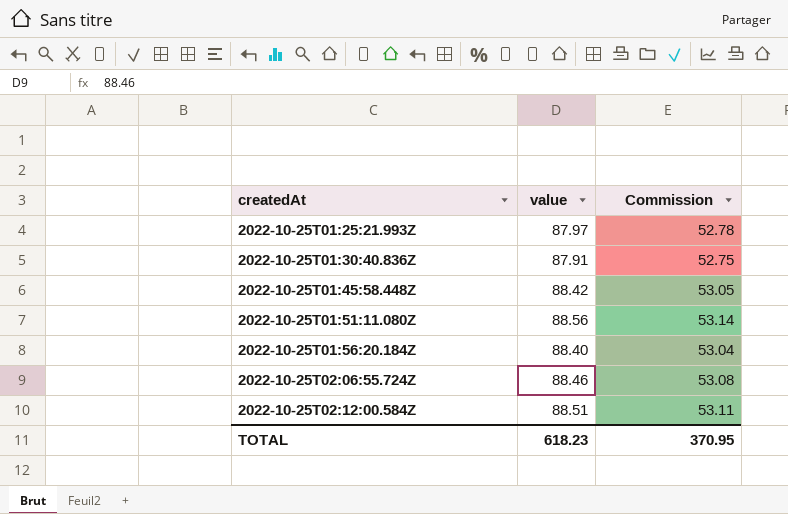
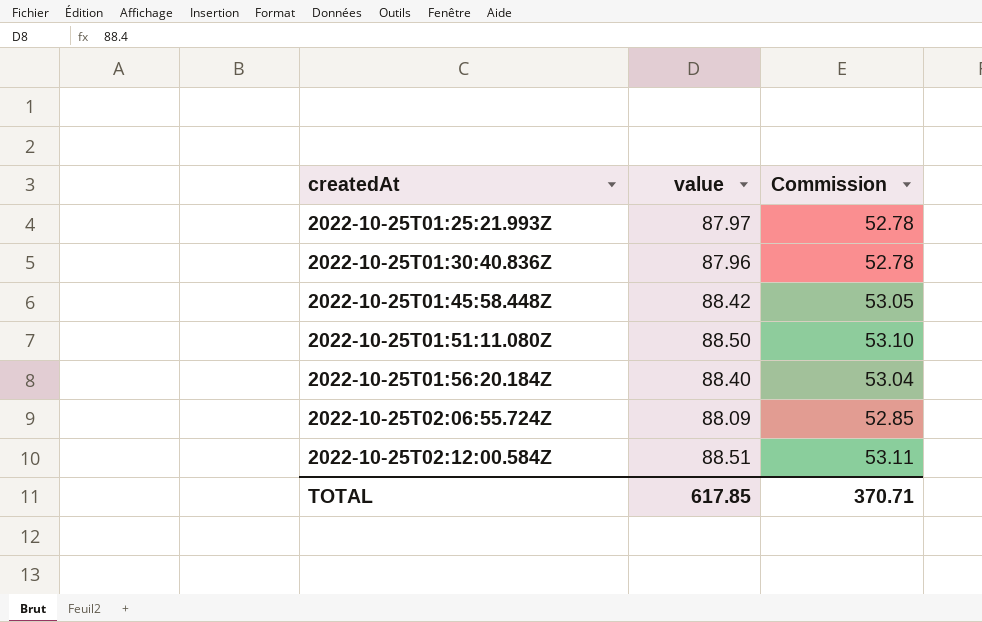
2022-10-25T01:30:40.836Z | value: 87.91 -> 87.96
2022-10-25T01:30:40.836Z | Commission: 52.75 -> 52.78
2022-10-25T01:51:11.080Z | value: 88.56 -> 88.50
2022-10-25T01:51:11.080Z | Commission: 53.14 -> 53.10
2022-10-25T02:06:55.724Z | value: 88.46 -> 88.09
2022-10-25T02:06:55.724Z | Commission: 53.08 -> 52.85
TOTAL | value: 618.23 -> 617.85
TOTAL | Commission: 370.95 -> 370.71

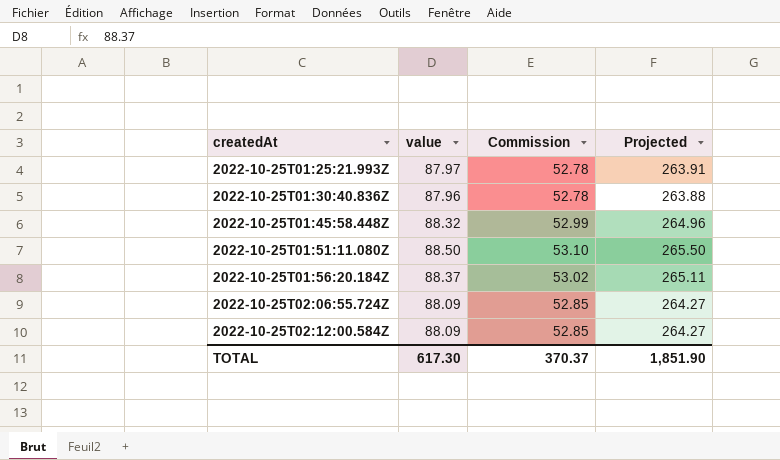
column Projected | formula: none -> [value] * 3
2022-10-25T01:45:58.448Z | value: 88.42 -> 88.32
2022-10-25T01:45:58.448Z | Commission: 53.05 -> 52.99
2022-10-25T01:56:20.184Z | value: 88.40 -> 88.37
2022-10-25T01:56:20.184Z | Commission: 53.04 -> 53.02
2022-10-25T02:12:00.584Z | value: 88.51 -> 88.09
2022-10-25T02:12:00.584Z | Commission: 53.11 -> 52.85
TOTAL | value: 617.85 -> 617.30
TOTAL | Commission: 370.71 -> 370.37

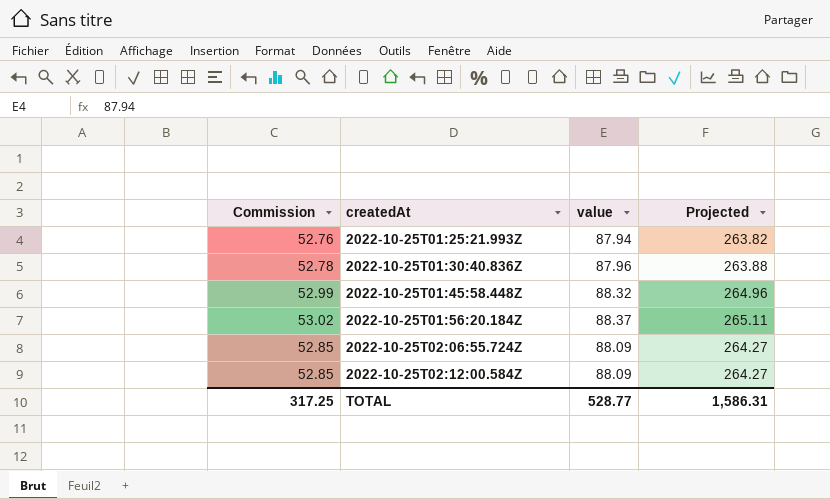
column Commission | position: 3 -> 1
row 2022-10-25T01:51:11.080Z: 88.50 | 53.10 | 265.50 -> none
2022-10-25T01:25:21.993Z | Commission: 52.78 -> 52.76
2022-10-25T01:25:21.993Z | value: 87.97 -> 87.94
2022-10-25T01:25:21.993Z | Projected: 263.91 -> 263.82
TOTAL | Commission: 370.37 -> 317.25
TOTAL | value: 617.30 -> 528.77
TOTAL | Projected: 1,851.90 -> 1,586.31

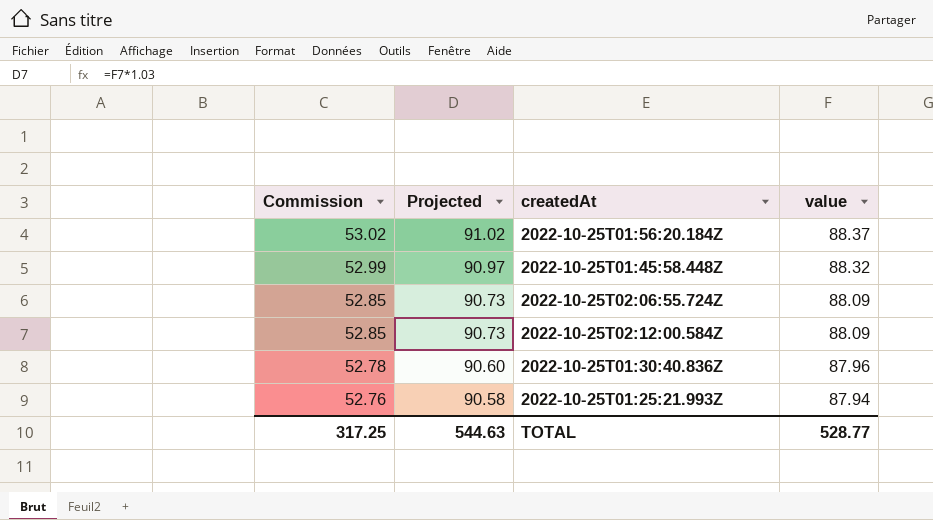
row order: createdAt ascending -> Commission descending
column Projected | formula: [value] * 3 -> [value] * 1.03
column Projected | position: 4 -> 2
TOTAL | Projected: 1,586.31 -> 544.63

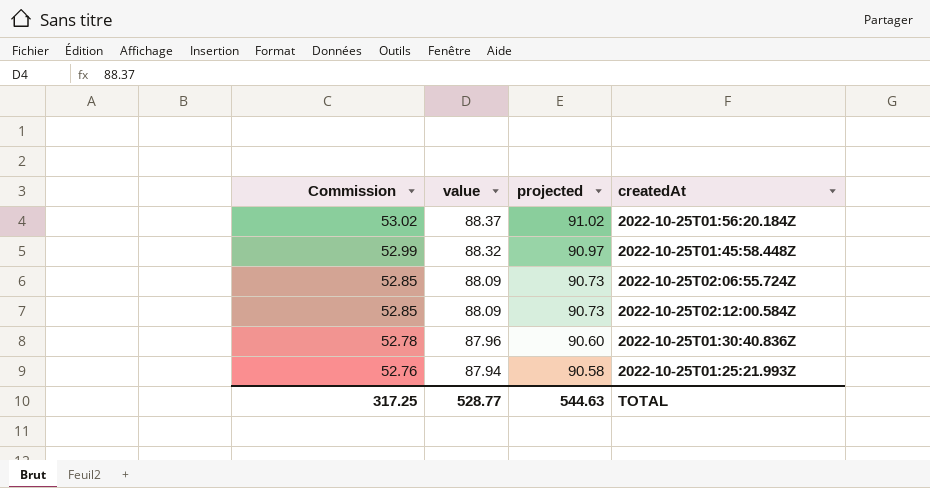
column value | position: 4 -> 2
column name: Projected -> projected

